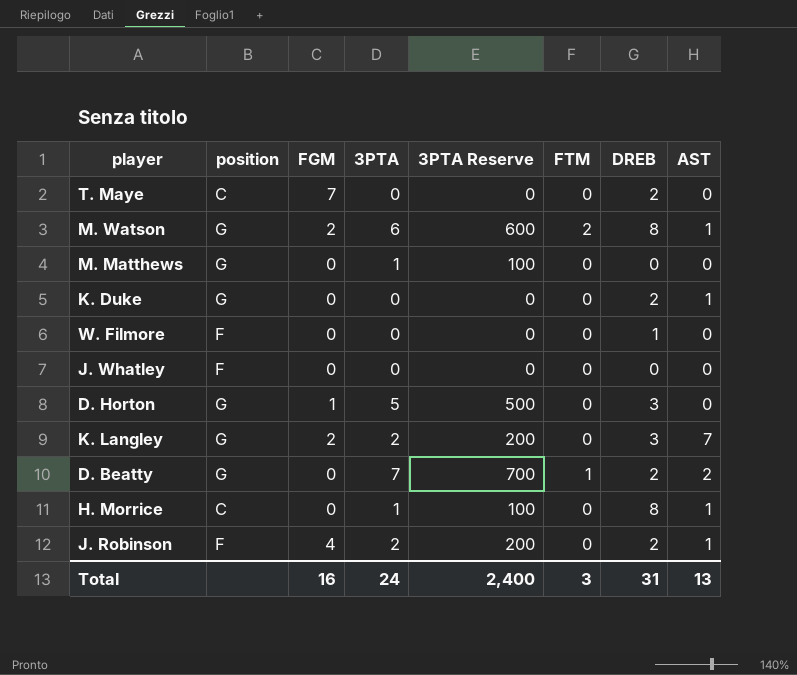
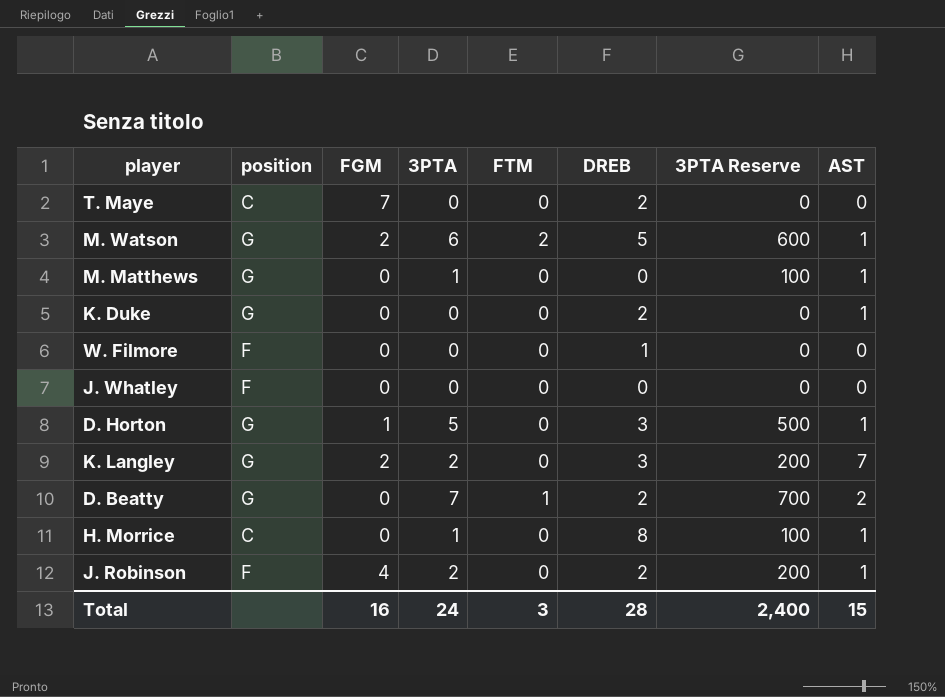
column 3PTA Reserve | position: 5 -> 7
M. Watson | DREB: 8 -> 5
M. Matthews | AST: 0 -> 1
D. Horton | AST: 0 -> 1
Total | DREB: 31 -> 28
Total | AST: 13 -> 15

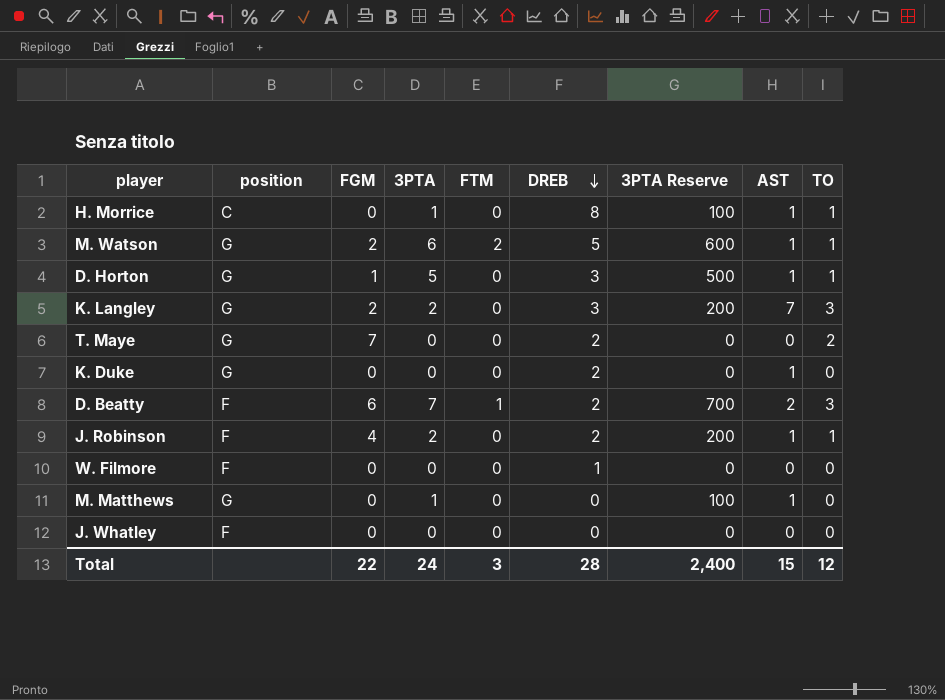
row order: none -> DREB descending
column TO | position: none -> 9
T. Maye | position: C -> G
D. Beatty | position: G -> F
D. Beatty | FGM: 0 -> 6
Total | FGM: 16 -> 22

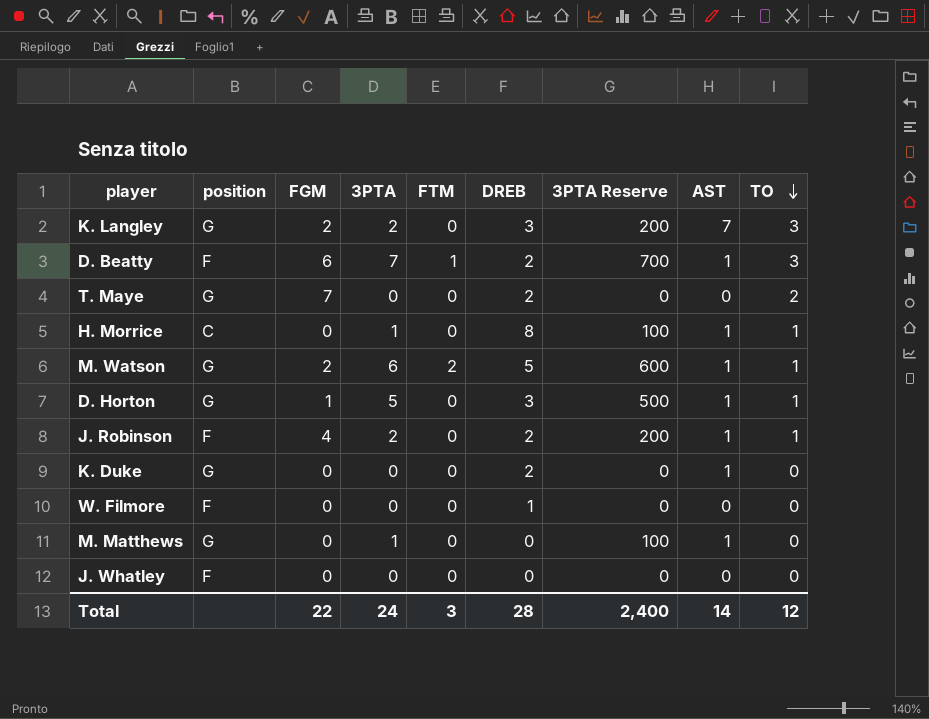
row order: DREB descending -> TO descending
D. Beatty | AST: 2 -> 1
Total | AST: 15 -> 14

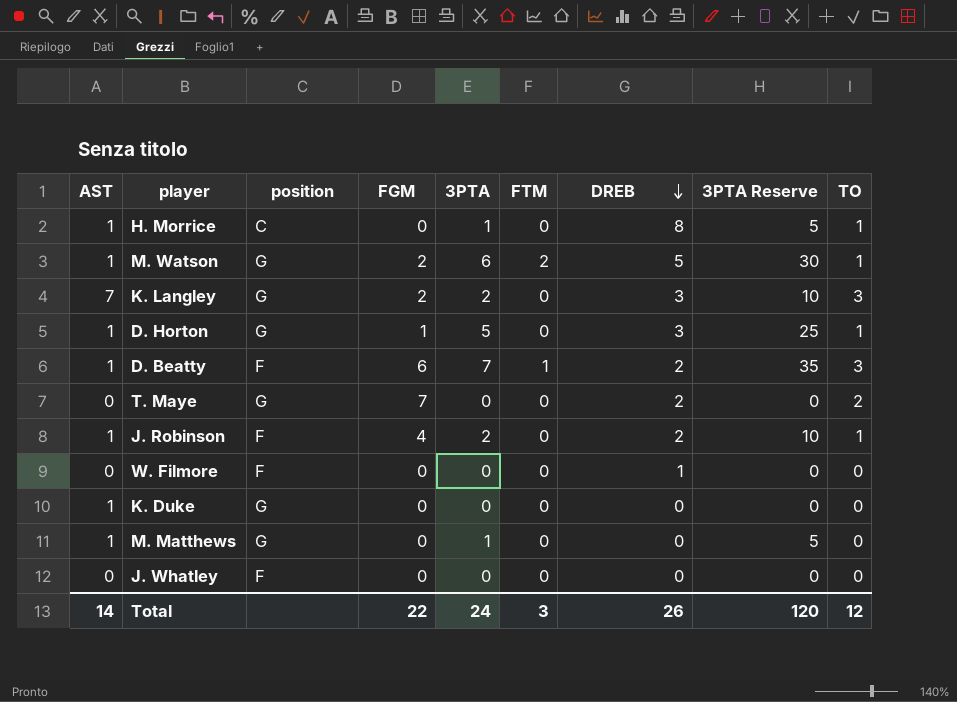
row order: TO descending -> DREB descending
column AST | position: 8 -> 1
column 3PTA Reserve | formula: [3PTA] * 100 -> [3PTA] * 5
K. Duke | DREB: 2 -> 0
Total | DREB: 28 -> 26
Total | 3PTA Reserve: 2,400 -> 120

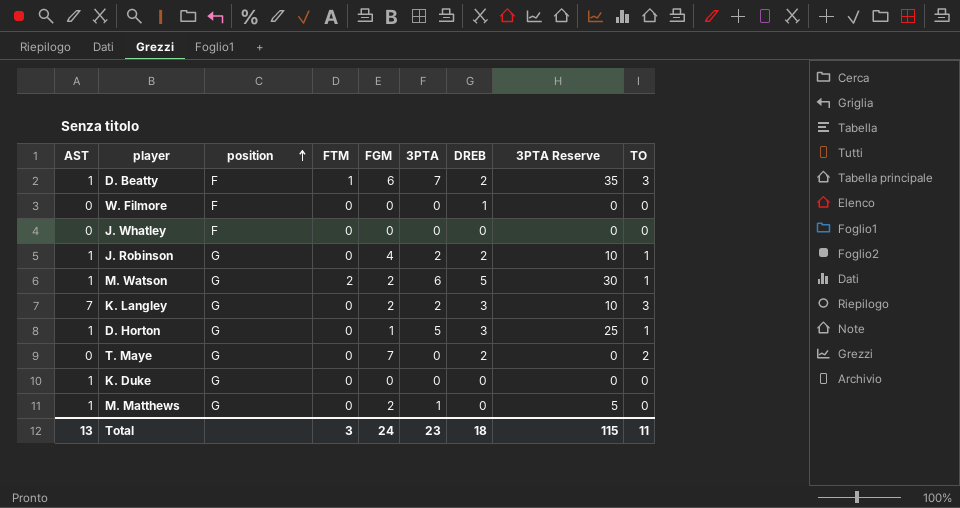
row order: DREB descending -> position ascending
column FTM | position: 6 -> 4
row H. Morrice: 1 | C | 0 | 1 | 0 | 8 | 5 | 1 -> none
J. Robinson | position: F -> G
M. Matthews | FGM: 0 -> 2
Total | AST: 14 -> 13
Total | FGM: 22 -> 24
Total | 3PTA: 24 -> 23
Total | DREB: 26 -> 18
Total | 3PTA Reserve: 120 -> 115
Total | TO: 12 -> 11

